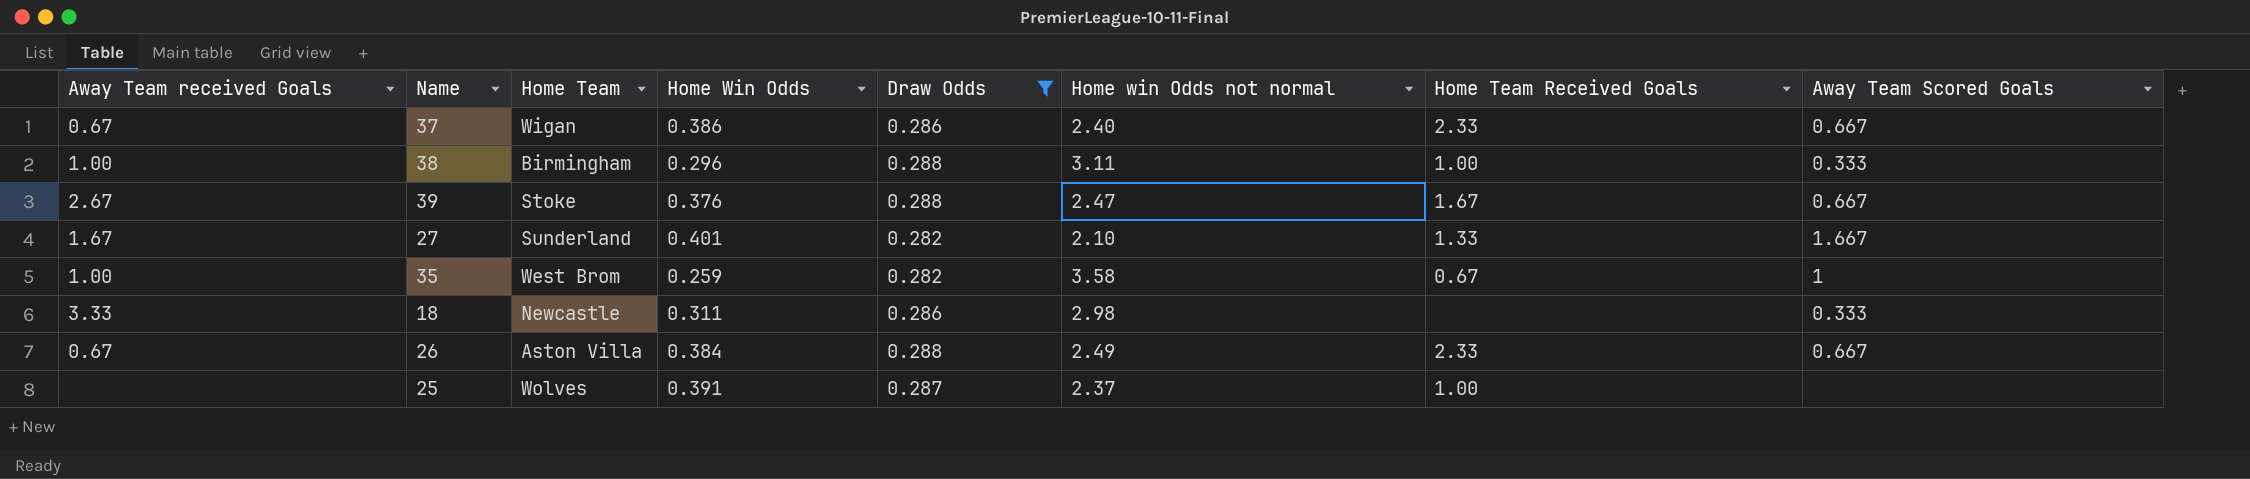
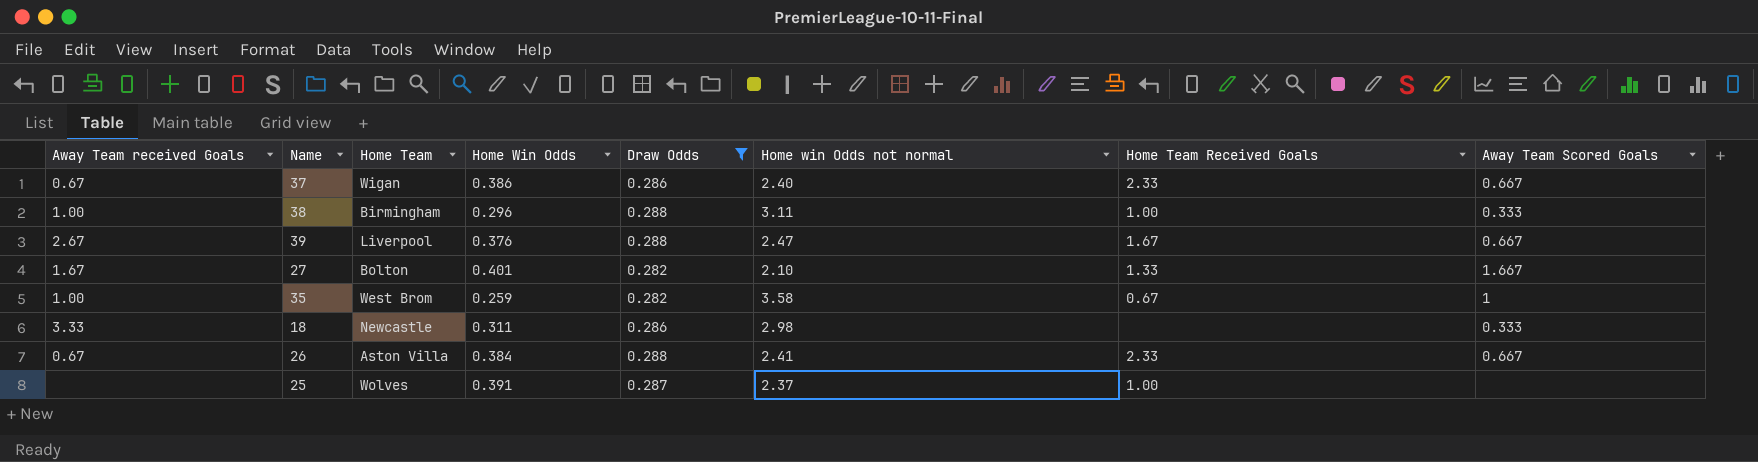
39 | Home Team: Stoke -> Liverpool
27 | Home Team: Sunderland -> Bolton
26 | Home win Odds not normal: 2.49 -> 2.41

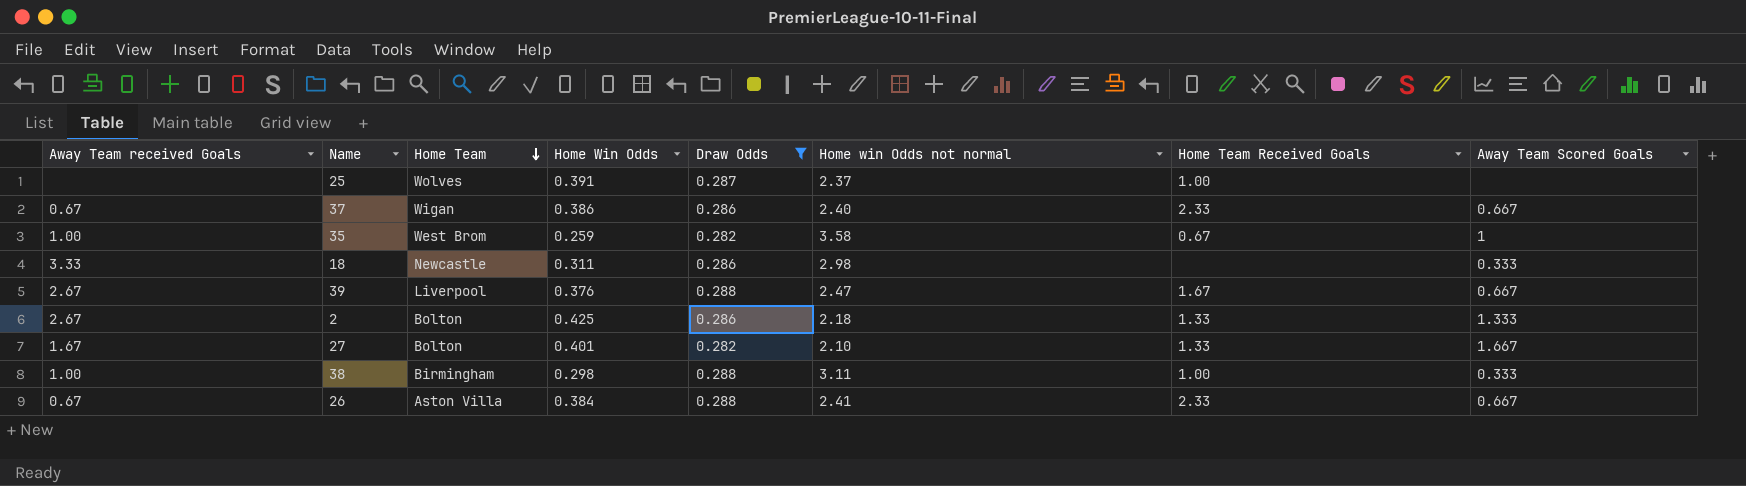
row order: none -> Home Team descending
row 2: none -> 2.67 | Bolton | 0.425 | 0.286 | 2.18 | 1.33 | 1.333
38 | Home Win Odds: 0.296 -> 0.298

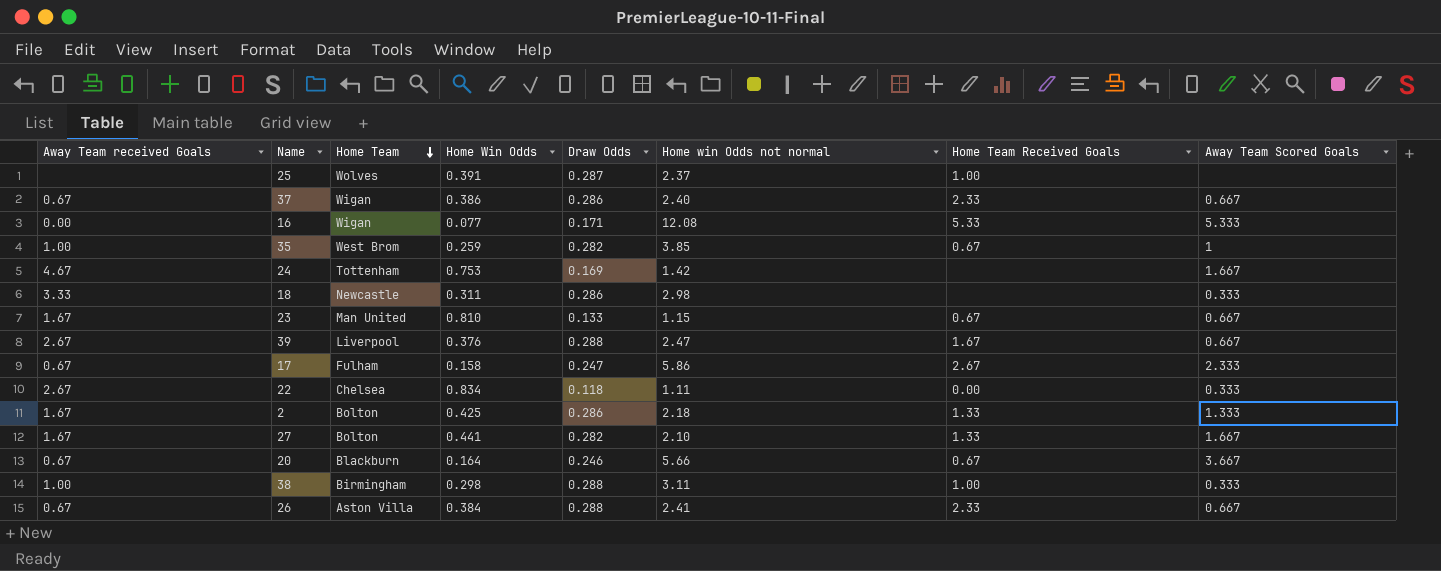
filter: Draw Odds >= 0.282 -> none
35 | Home win Odds not normal: 3.58 -> 3.85
2 | Away Team received Goals: 2.67 -> 1.67
27 | Home Win Odds: 0.401 -> 0.441

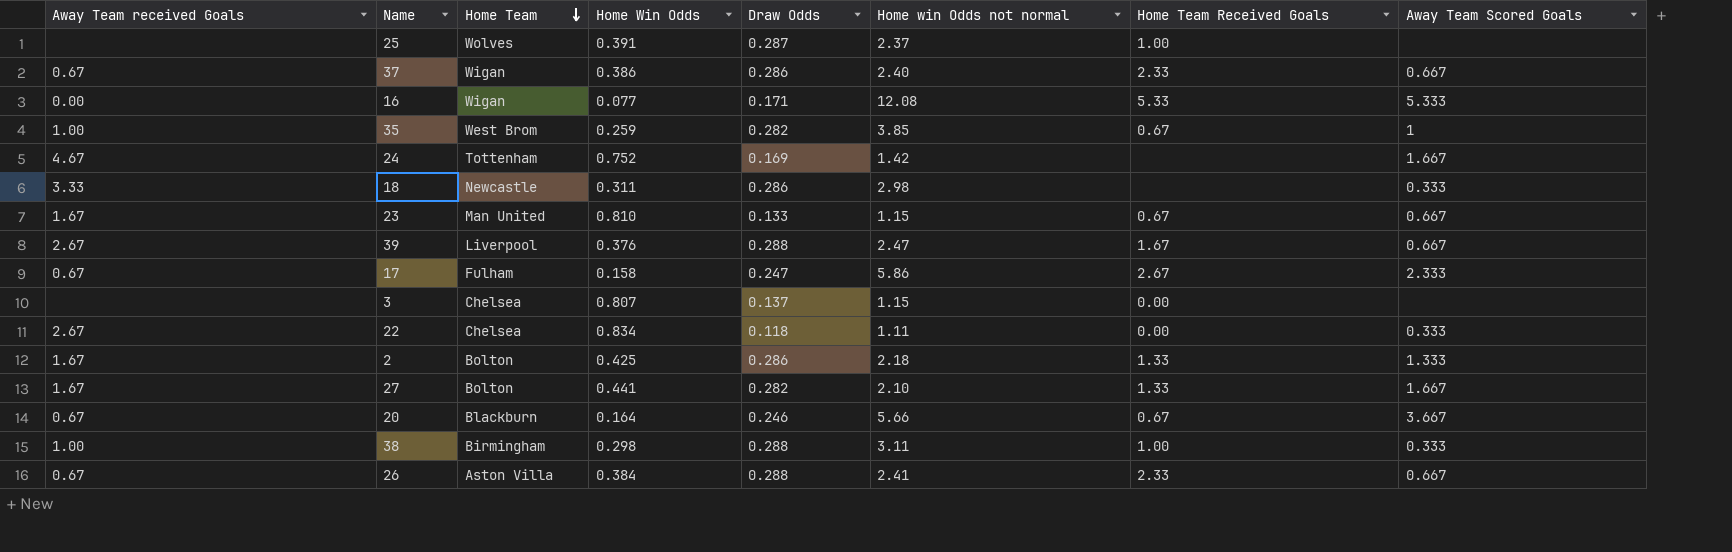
24 | Home Win Odds: 0.753 -> 0.752
row 3: none -> none | Chelsea | 0.807 | 0.137 | 1.15 | 0.00 | none

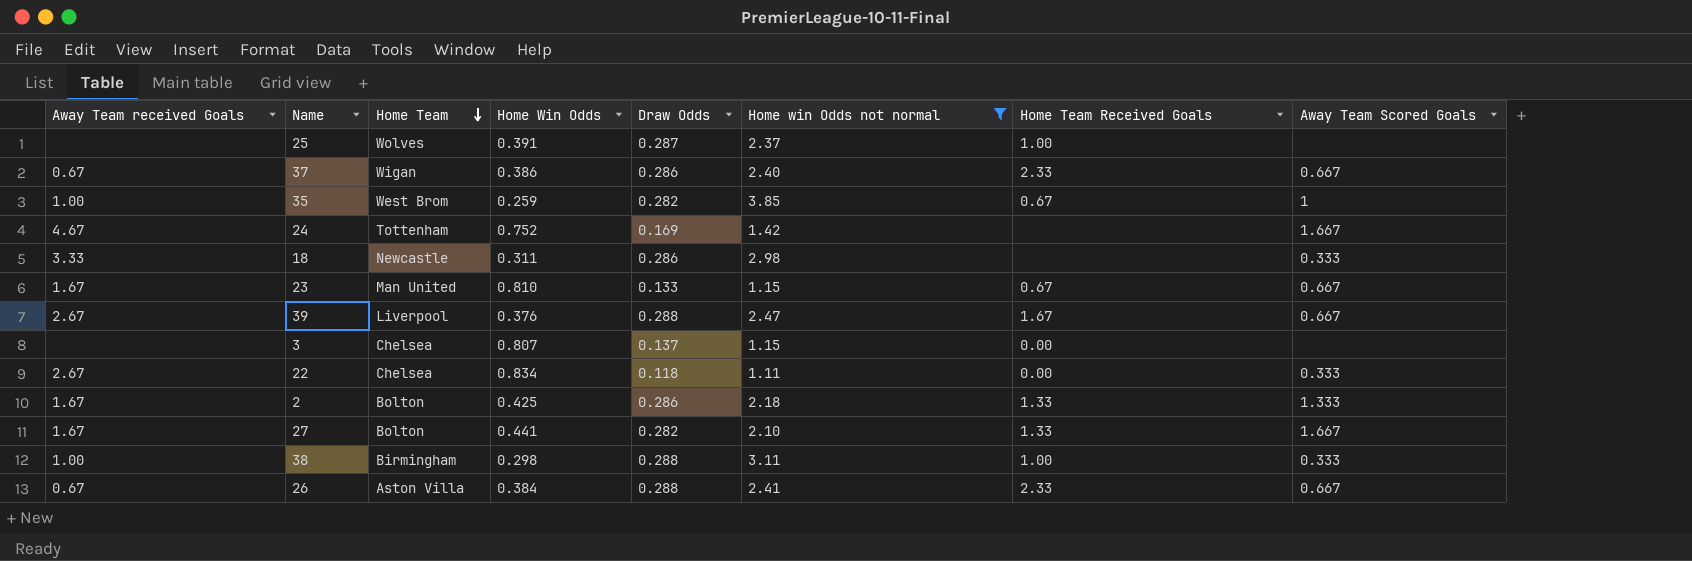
filter: none -> Home win Odds not normal <= 3.85

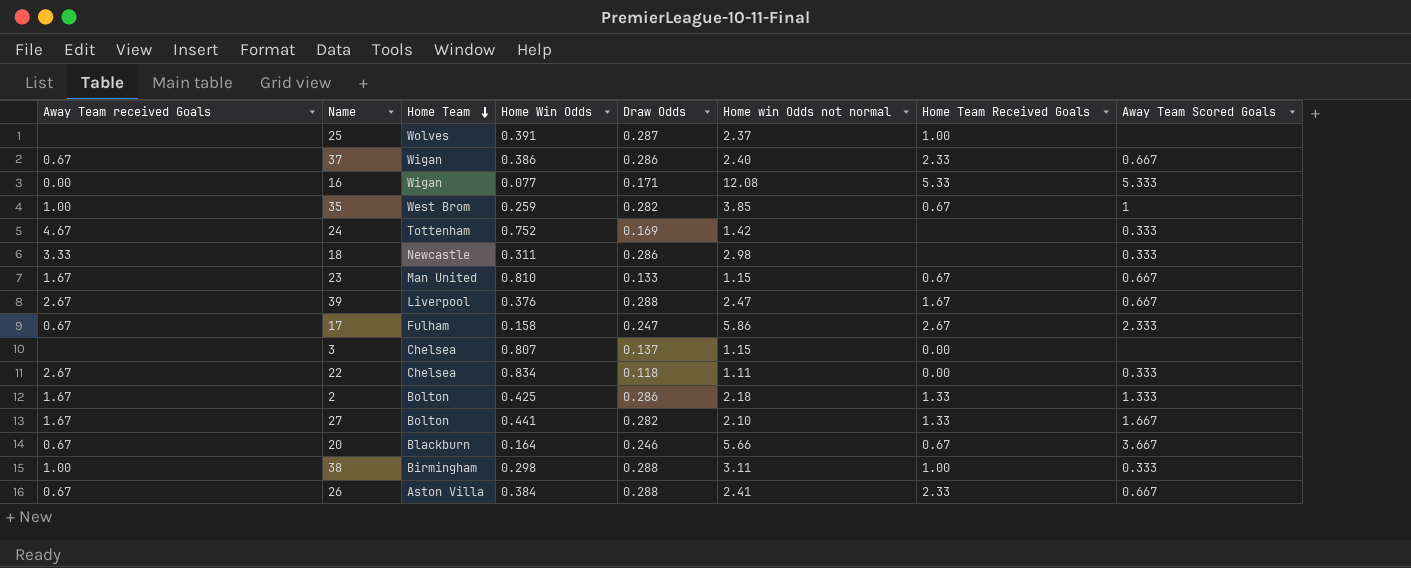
filter: Home win Odds not normal <= 3.85 -> none
24 | Away Team Scored Goals: 1.667 -> 0.333

